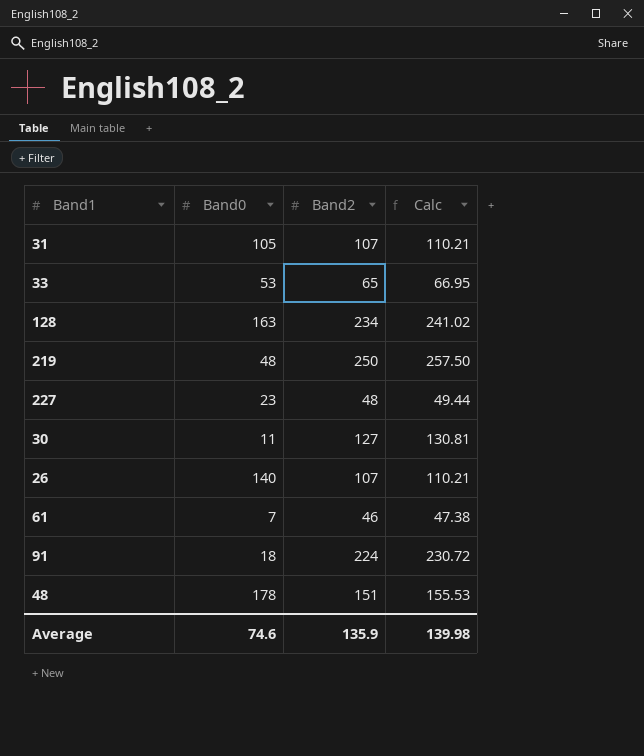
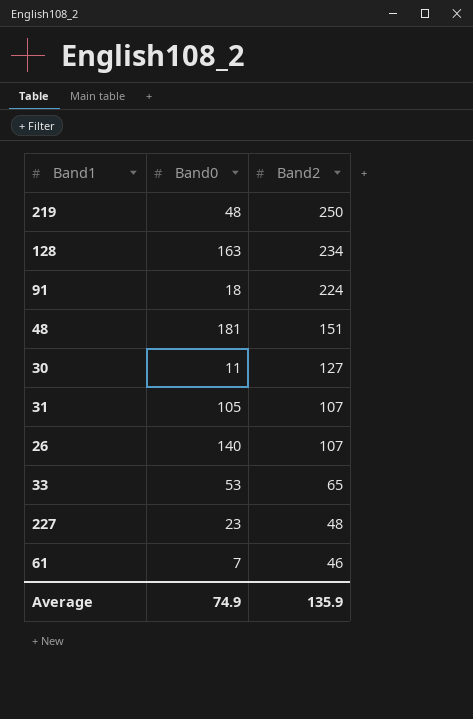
row order: none -> Band2 descending
column Calc | formula: [Band2] * 1.03 -> none
48 | Band0: 178 -> 181
Average | Band0: 74.6 -> 74.9

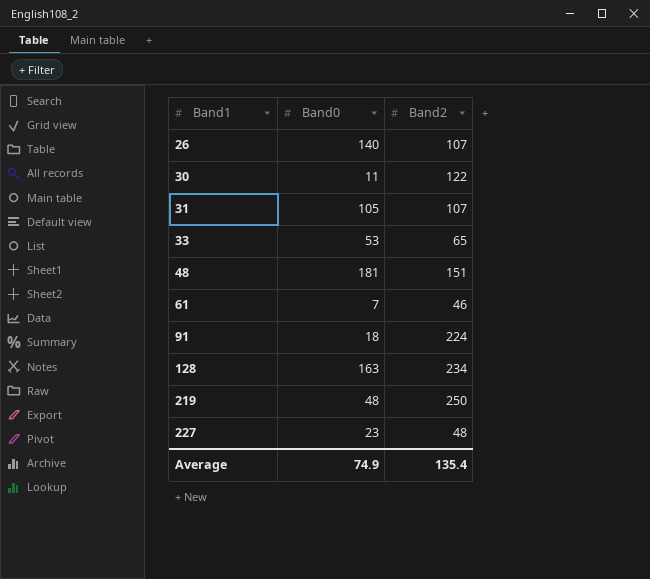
row order: Band2 descending -> Band1 ascending
30 | Band2: 127 -> 122
Average | Band2: 135.9 -> 135.4

